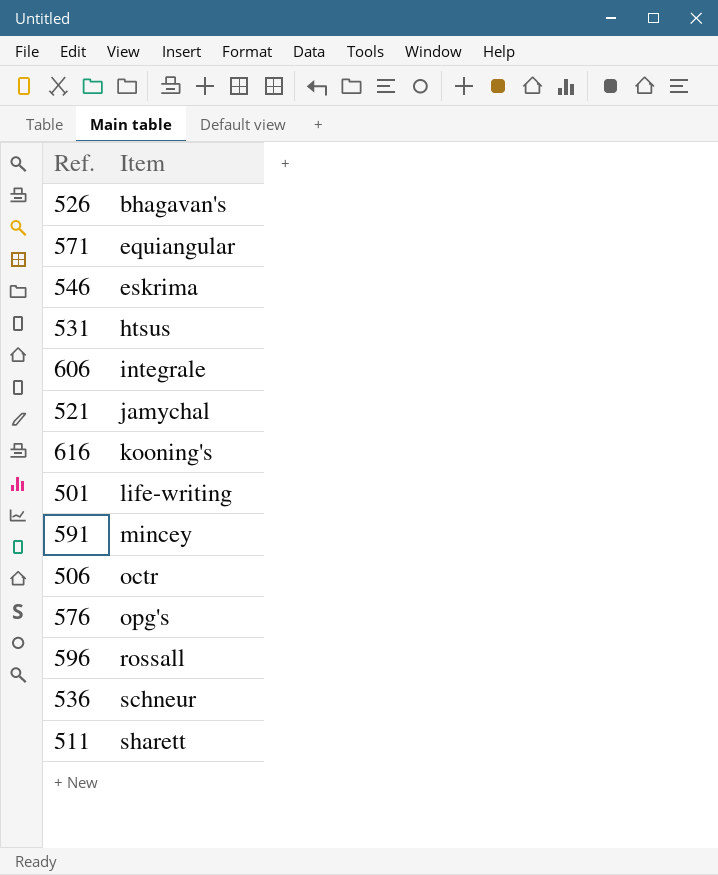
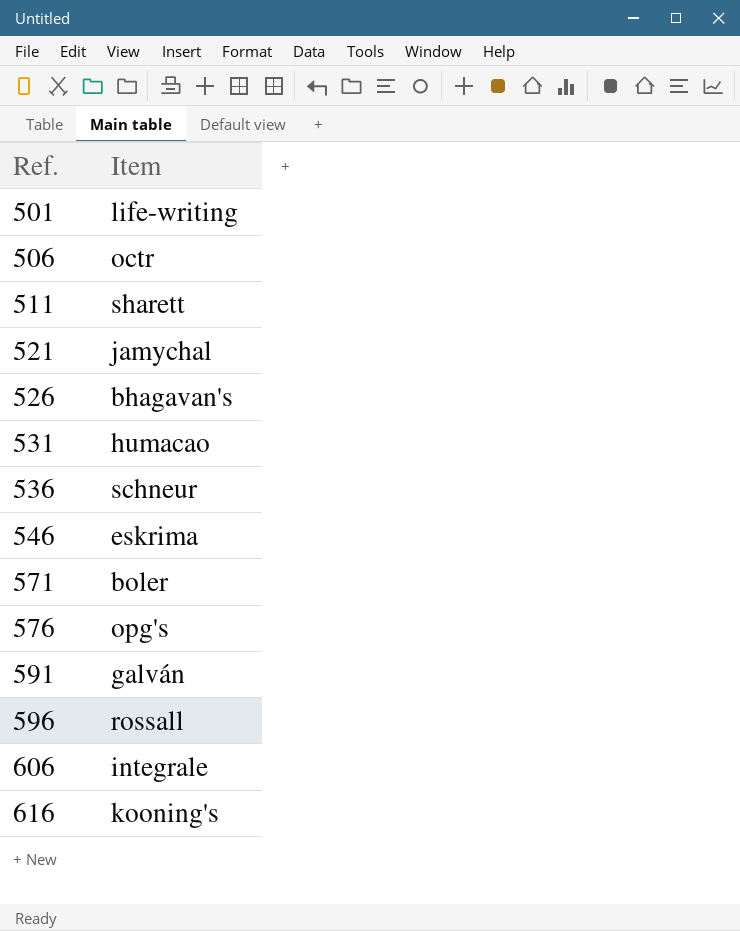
row order: Item ascending -> Ref. ascending
531 | Item: htsus -> humacao
571 | Item: equiangular -> boler
591 | Item: mincey -> galván

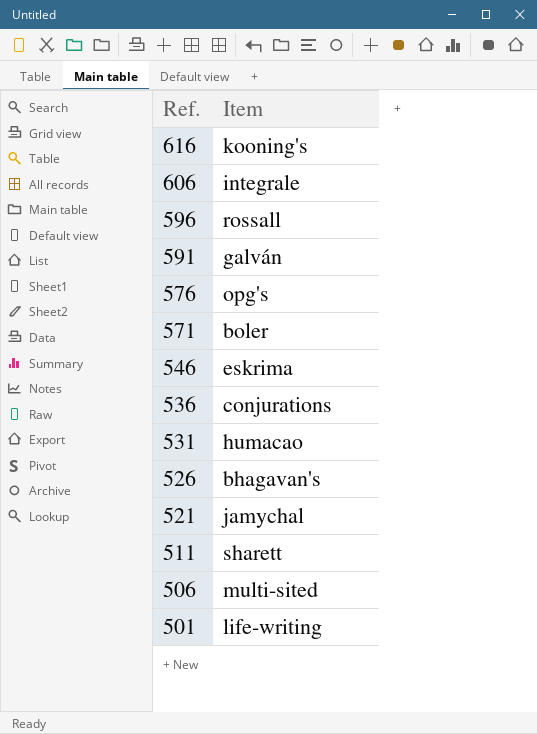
row order: Ref. ascending -> Ref. descending
536 | Item: schneur -> conjurations
506 | Item: octr -> multi-sited

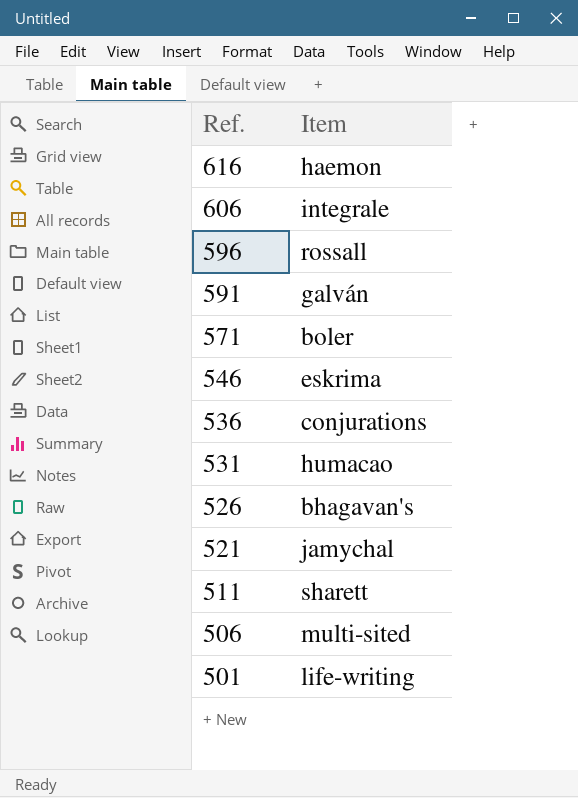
row 576: opg's -> none
616 | Item: kooning's -> haemon

